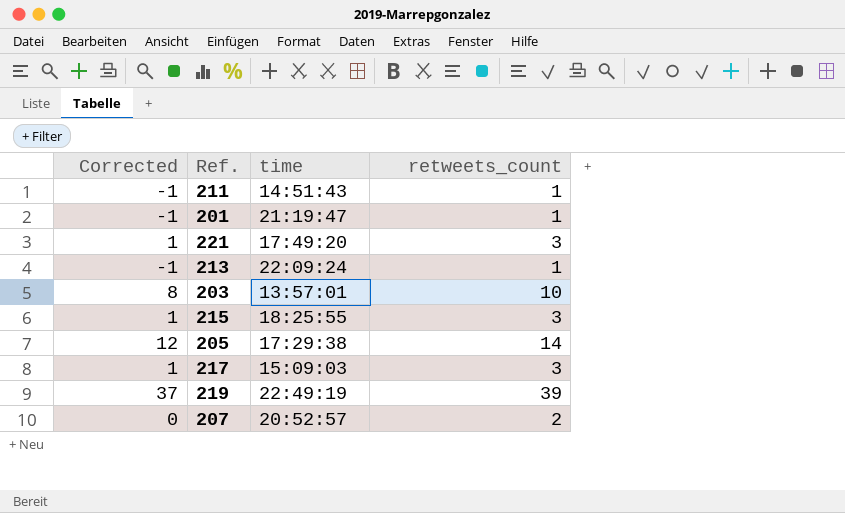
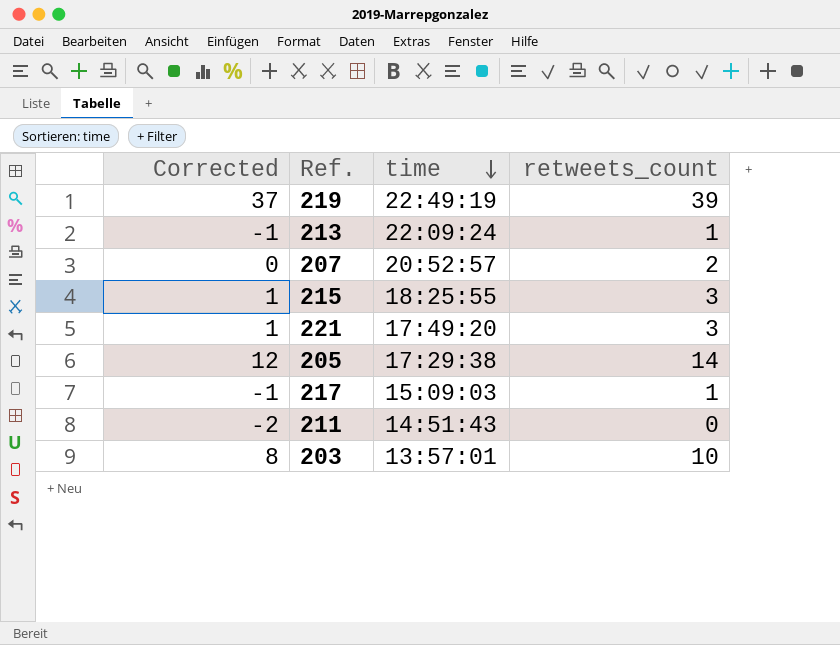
row order: none -> time descending
row 201: -1 | 21:19:47 | 1 -> none
217 | Corrected: 1 -> -1
217 | retweets_count: 3 -> 1
211 | Corrected: -1 -> -2
211 | retweets_count: 1 -> 0

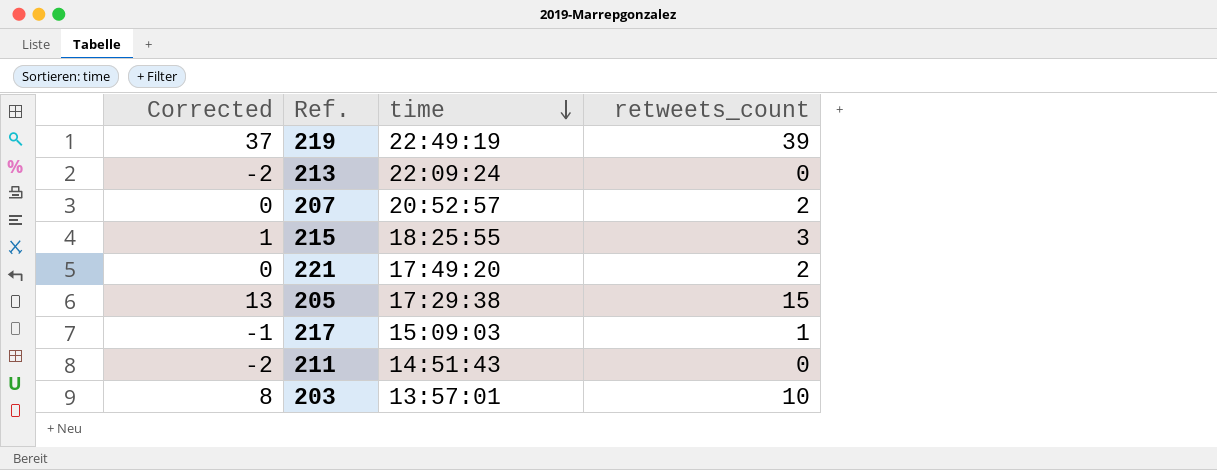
213 | Corrected: -1 -> -2
213 | retweets_count: 1 -> 0
221 | Corrected: 1 -> 0
221 | retweets_count: 3 -> 2
205 | Corrected: 12 -> 13
205 | retweets_count: 14 -> 15

